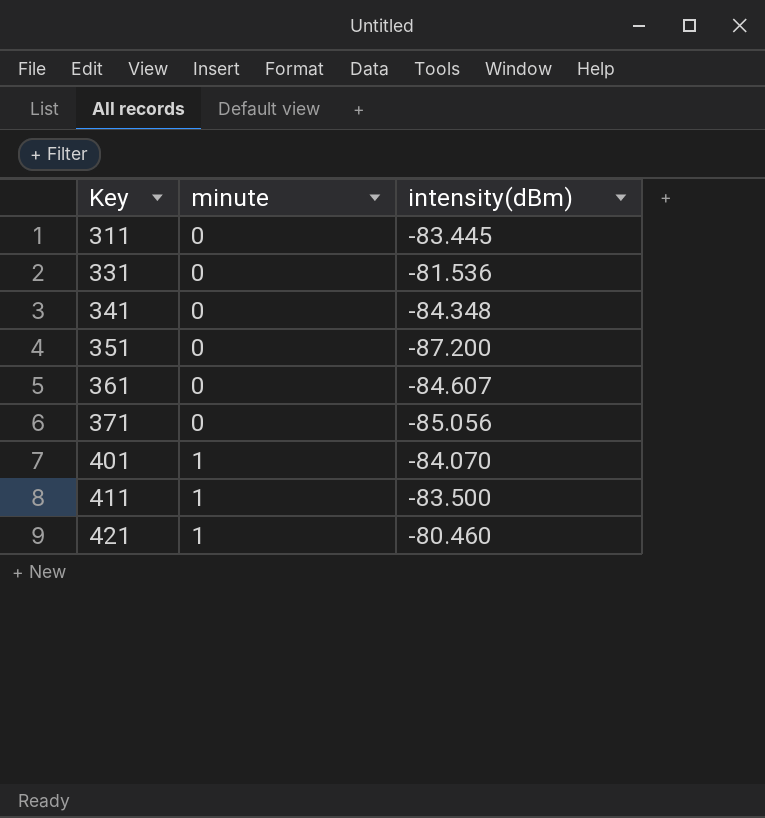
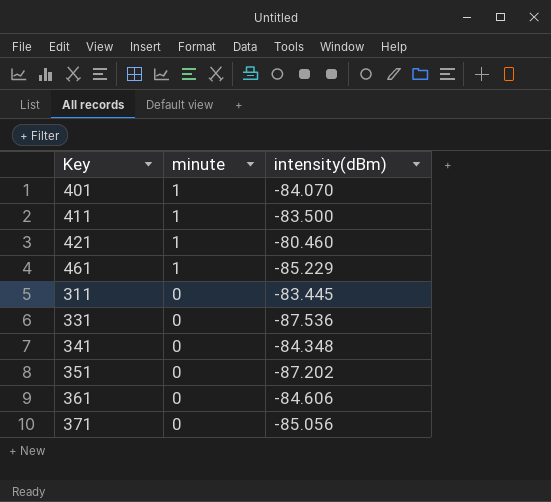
row order: Key ascending -> minute descending
row 461: none -> 1 | -85.229
331 | intensity(dBm): -81.536 -> -87.536
351 | intensity(dBm): -87.200 -> -87.202
361 | intensity(dBm): -84.607 -> -84.606

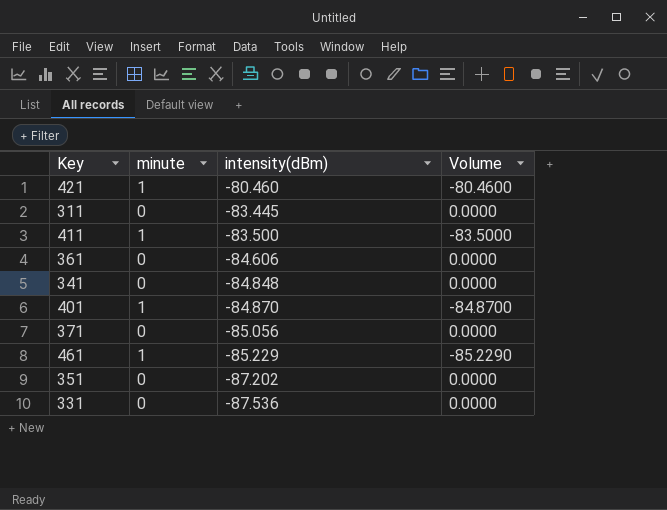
row order: minute descending -> intensity(dBm) descending
column Volume | formula: none -> [minute] * [intensity(dBm)]
341 | intensity(dBm): -84.348 -> -84.848
401 | intensity(dBm): -84.070 -> -84.870

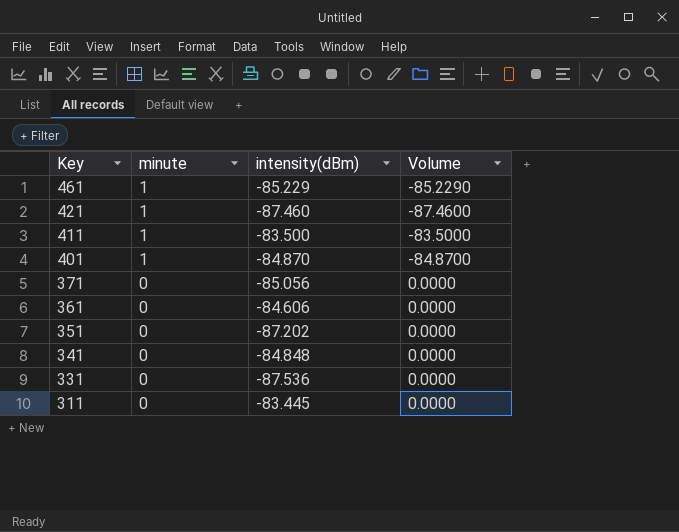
row order: intensity(dBm) descending -> Key descending
421 | intensity(dBm): -80.460 -> -87.460
421 | Volume: -80.4600 -> -87.4600

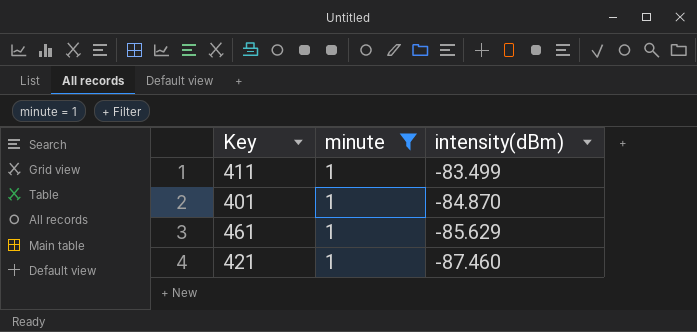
filter: none -> minute = 1
row order: Key descending -> intensity(dBm) descending
column Volume | formula: [minute] * [intensity(dBm)] -> none
411 | intensity(dBm): -83.500 -> -83.499
461 | intensity(dBm): -85.229 -> -85.629

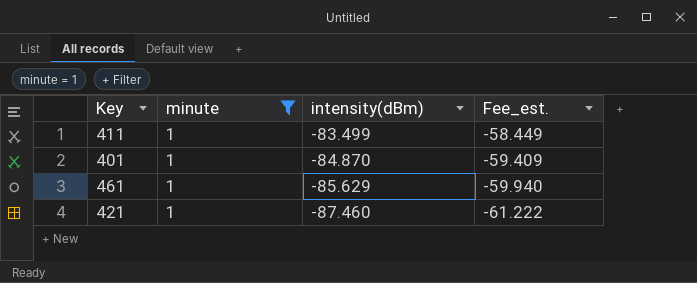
column Fee_est. | formula: none -> [intensity(dBm)] * 0.7

